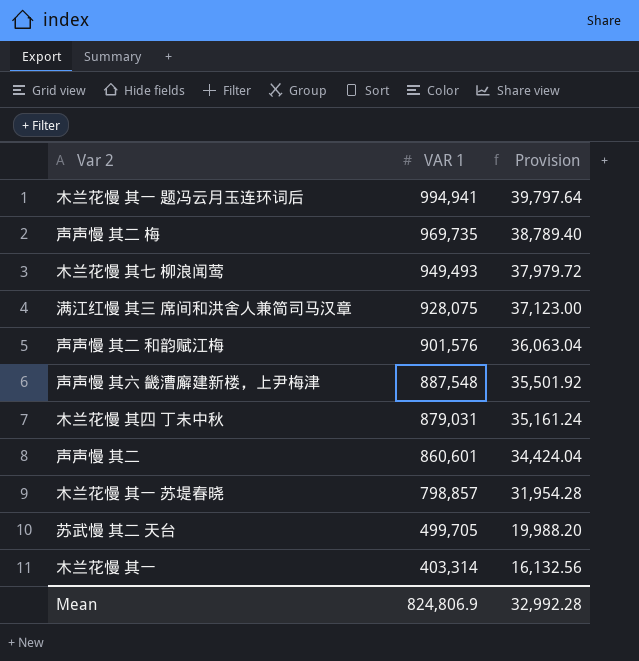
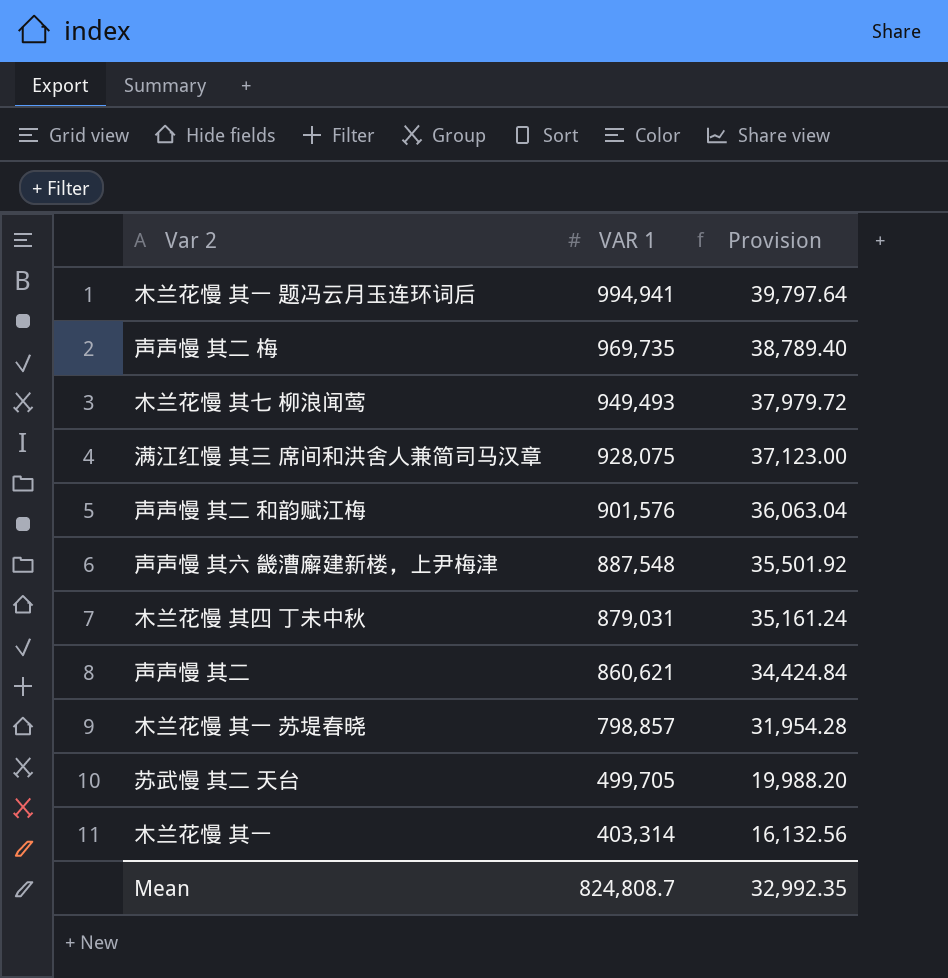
声声慢 其二 | VAR 1: 860,601 -> 860,621
声声慢 其二 | Provision: 34,424.04 -> 34,424.84
Mean | VAR 1: 824,806.9 -> 824,808.7
Mean | Provision: 32,992.28 -> 32,992.35

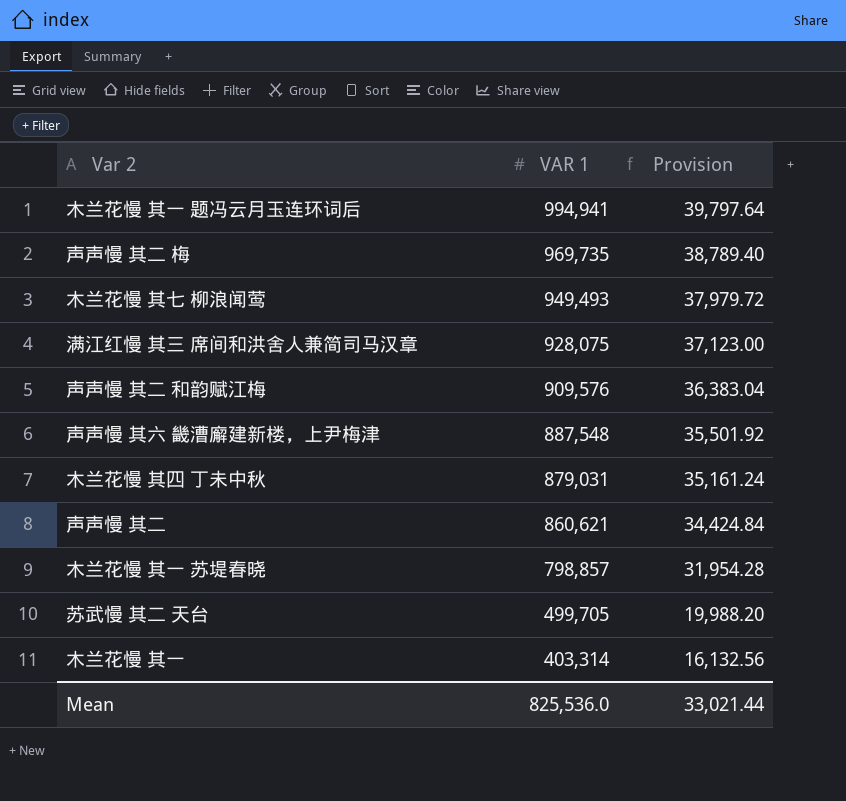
声声慢 其二 和韵赋江梅 | VAR 1: 901,576 -> 909,576
声声慢 其二 和韵赋江梅 | Provision: 36,063.04 -> 36,383.04
Mean | VAR 1: 824,808.7 -> 825,536.0
Mean | Provision: 32,992.35 -> 33,021.44

